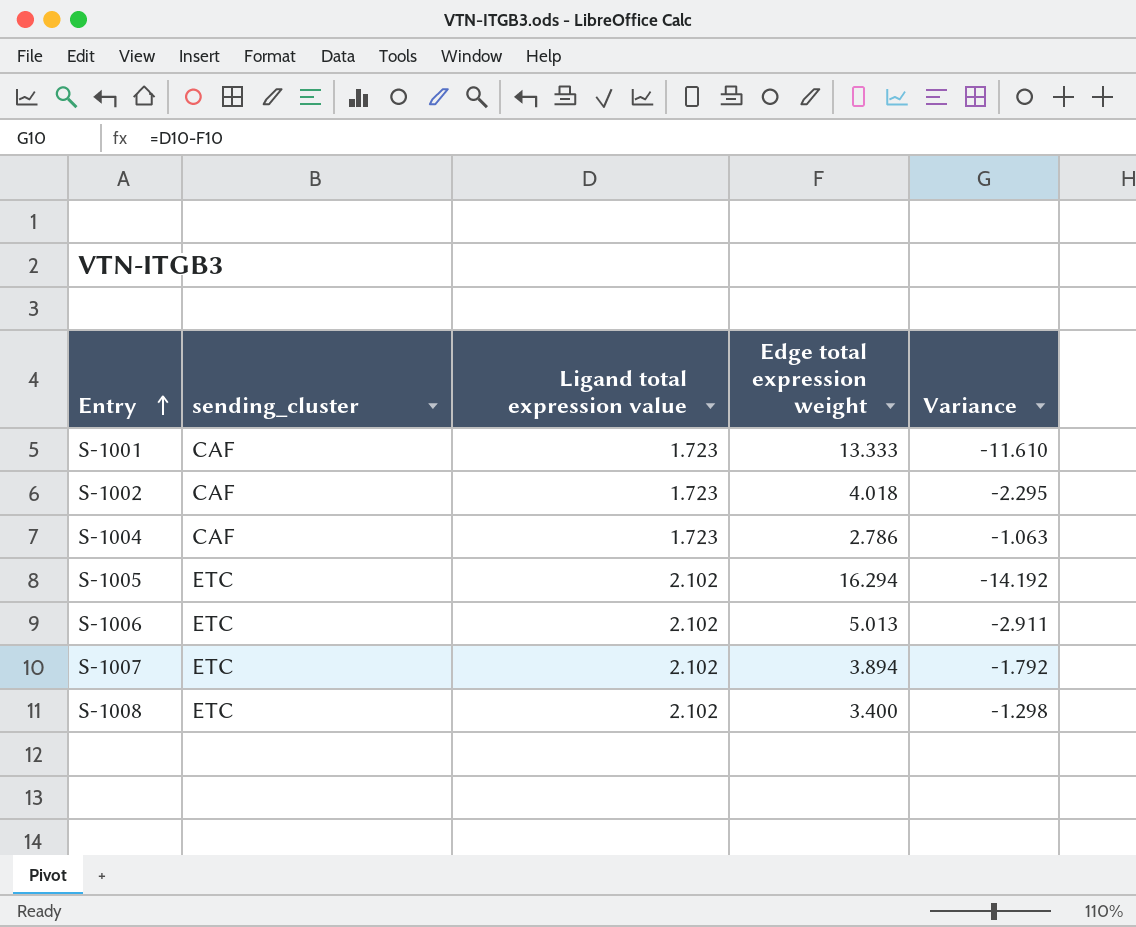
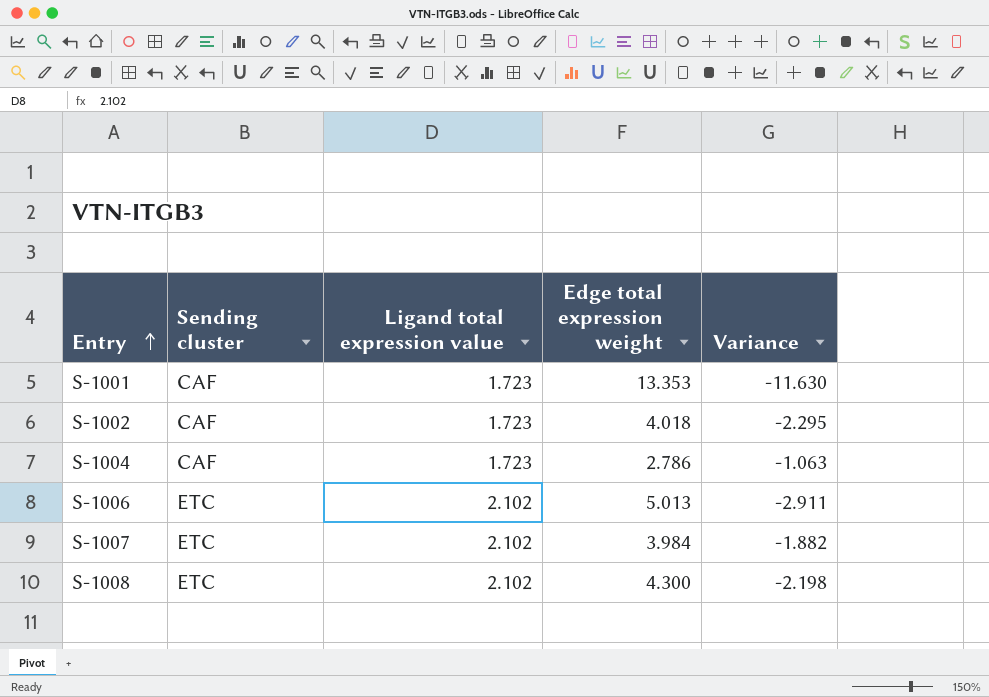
column name: sending_cluster -> Sending cluster
row S-1005: ETC | 2.102 | 16.294 | -14.192 -> none
S-1001 | Edge total expression weight: 13.333 -> 13.353
S-1001 | Variance: -11.610 -> -11.630
S-1007 | Edge total expression weight: 3.894 -> 3.984
S-1007 | Variance: -1.792 -> -1.882
S-1008 | Edge total expression weight: 3.400 -> 4.300
S-1008 | Variance: -1.298 -> -2.198

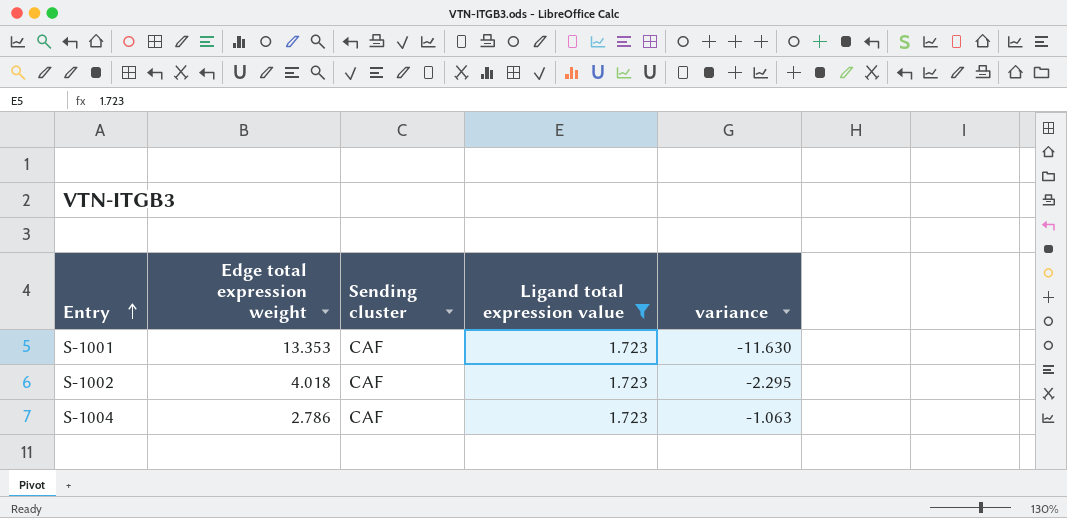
filter: none -> Ligand total expression value = 1.723
column Edge total expression weight | position: 4 -> 2
column name: Variance -> variance

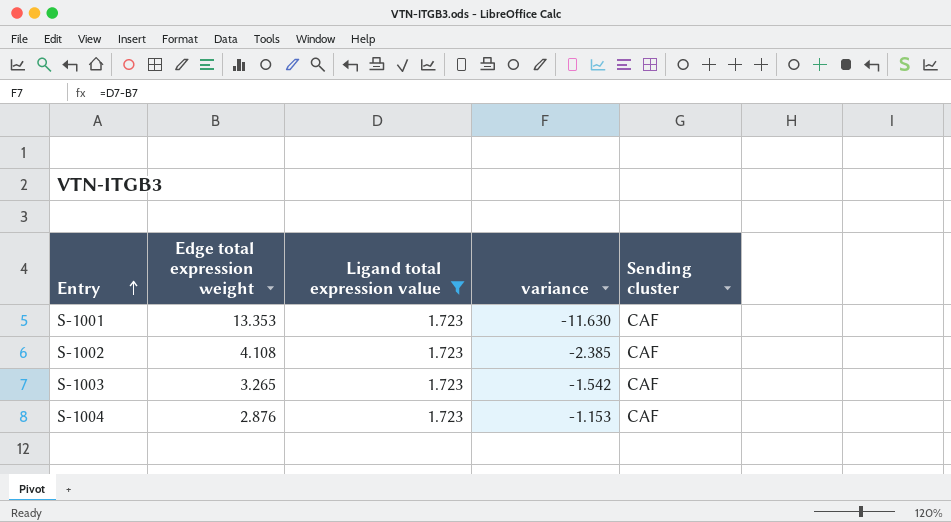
column Sending cluster | position: 3 -> 5
S-1002 | Edge total expression weight: 4.018 -> 4.108
S-1002 | variance: -2.295 -> -2.385
row S-1003: none -> 3.265 | 1.723 | -1.542 | CAF
S-1004 | Edge total expression weight: 2.786 -> 2.876
S-1004 | variance: -1.063 -> -1.153

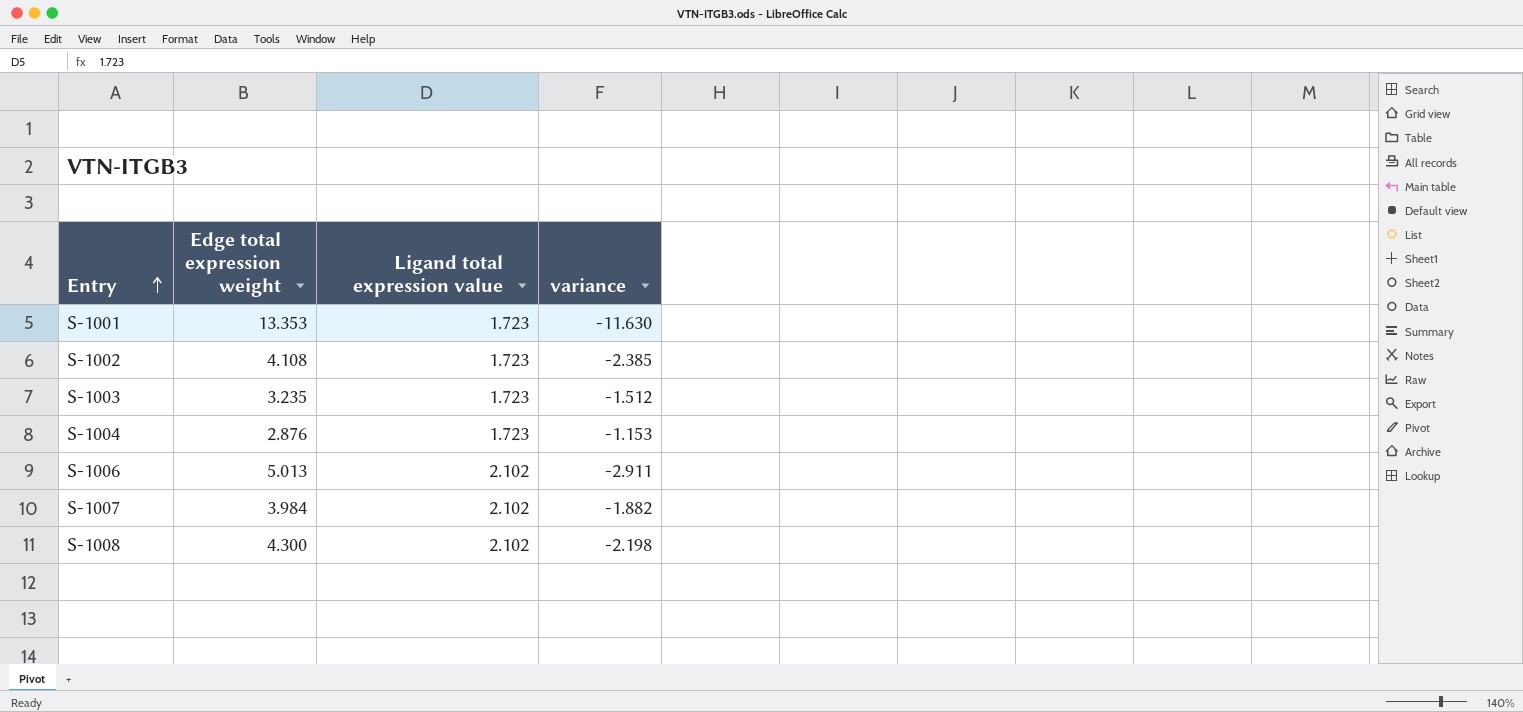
filter: Ligand total expression value = 1.723 -> none
column Sending cluster | position: 5 -> none
S-1003 | Edge total expression weight: 3.265 -> 3.235
S-1003 | variance: -1.542 -> -1.512

